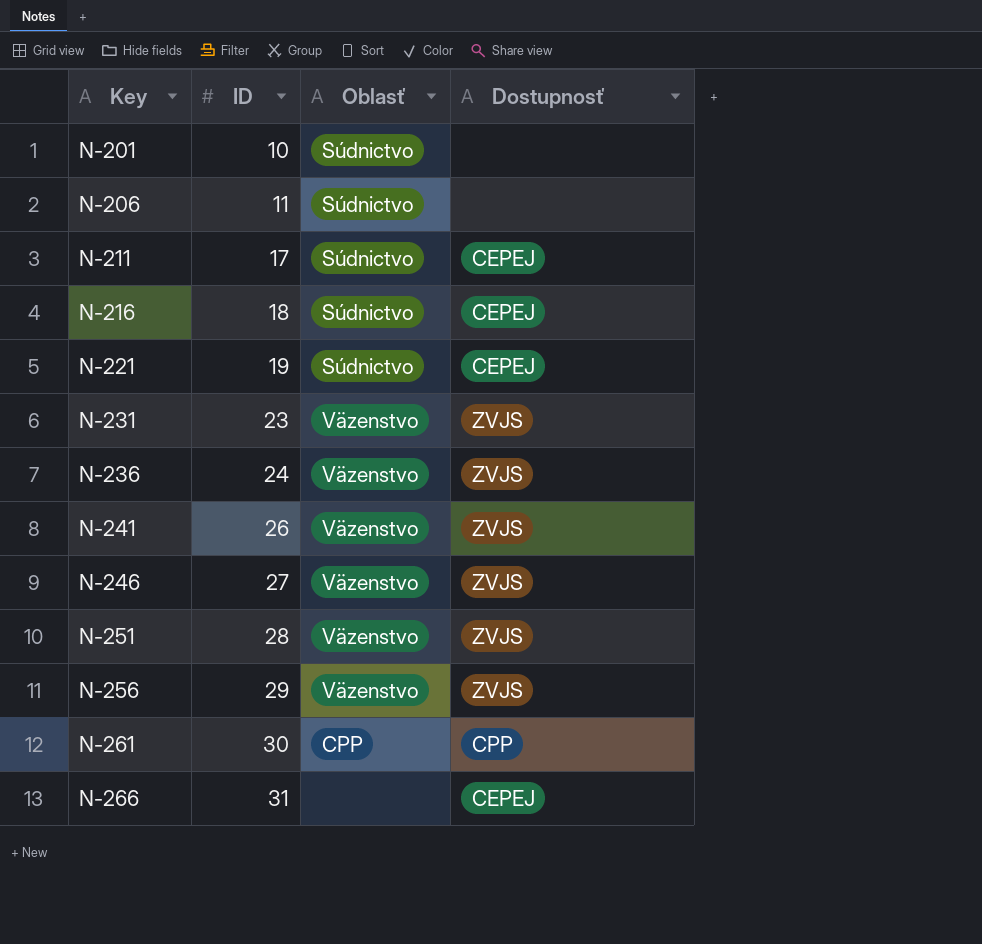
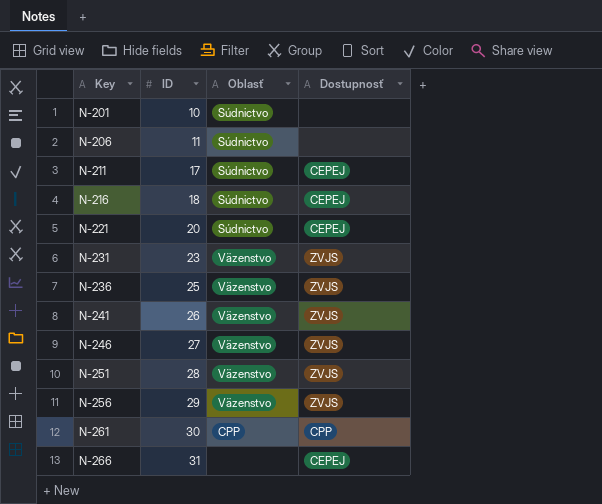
N-221 | ID: 19 -> 20
N-236 | ID: 24 -> 25

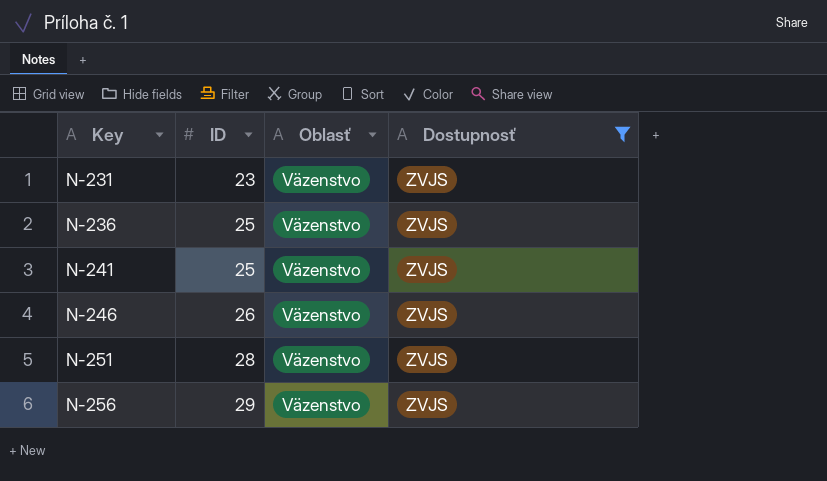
filter: none -> Dostupnosť = ZVJS
N-241 | ID: 26 -> 25
N-246 | ID: 27 -> 26

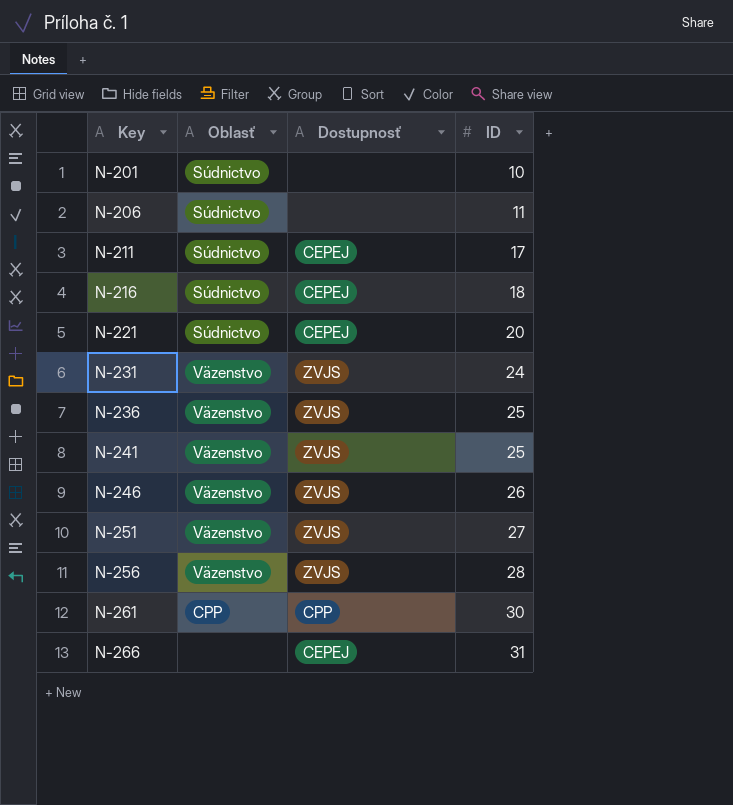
filter: Dostupnosť = ZVJS -> none
column ID | position: 2 -> 4
N-231 | ID: 23 -> 24
N-251 | ID: 28 -> 27
N-256 | ID: 29 -> 28

